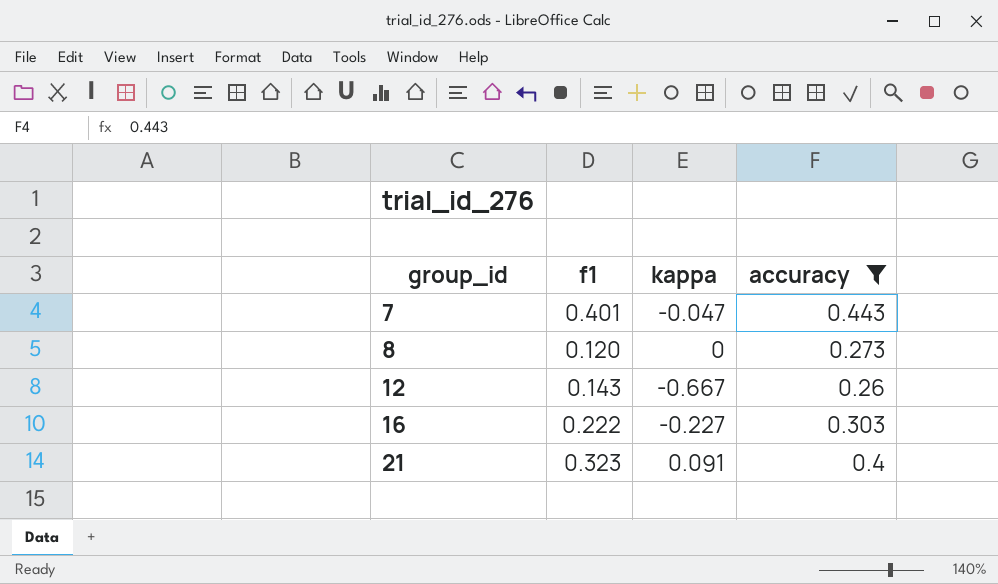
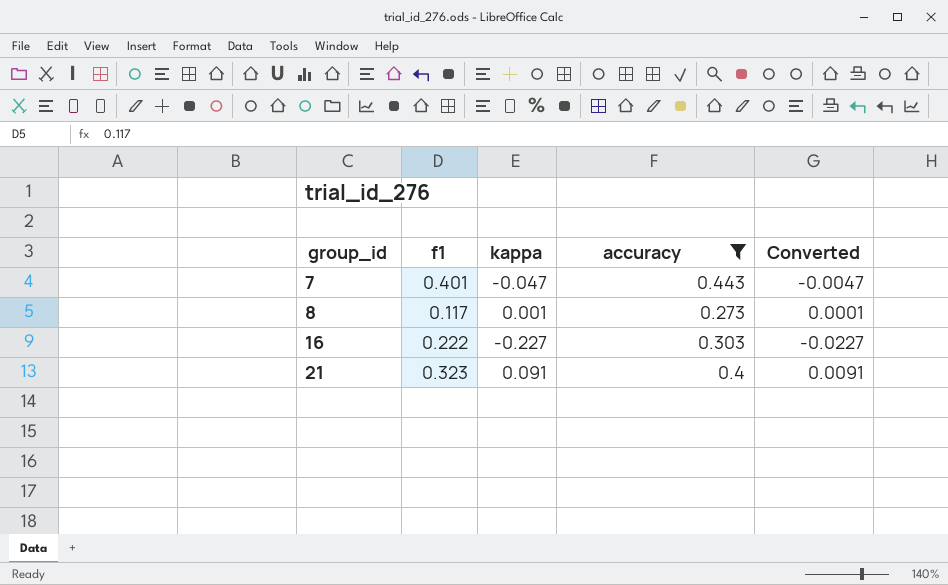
column Converted | formula: none -> [kappa] * 0.1
row 12: 0.143 | -0.667 | 0.26 -> none
8 | f1: 0.120 -> 0.117
8 | kappa: 0 -> 0.001

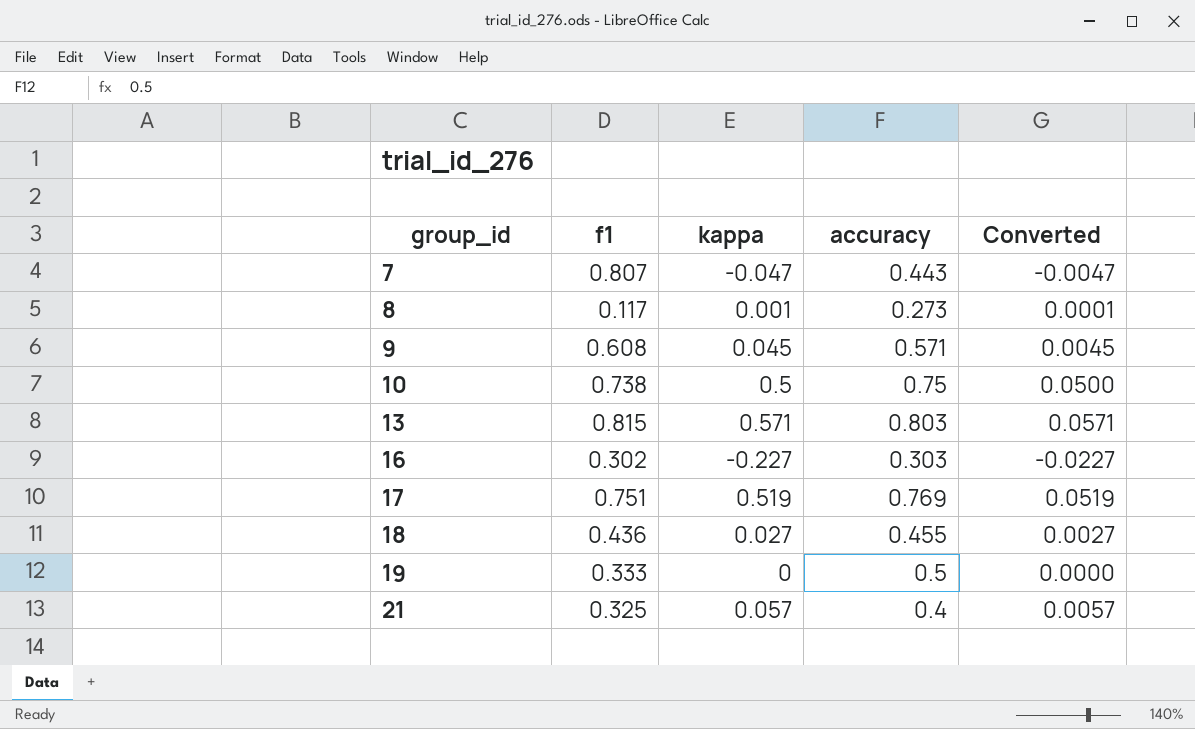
filter: accuracy <= 0.443 -> none
7 | f1: 0.401 -> 0.807
16 | f1: 0.222 -> 0.302
21 | f1: 0.323 -> 0.325
21 | kappa: 0.091 -> 0.057
21 | Converted: 0.0091 -> 0.0057

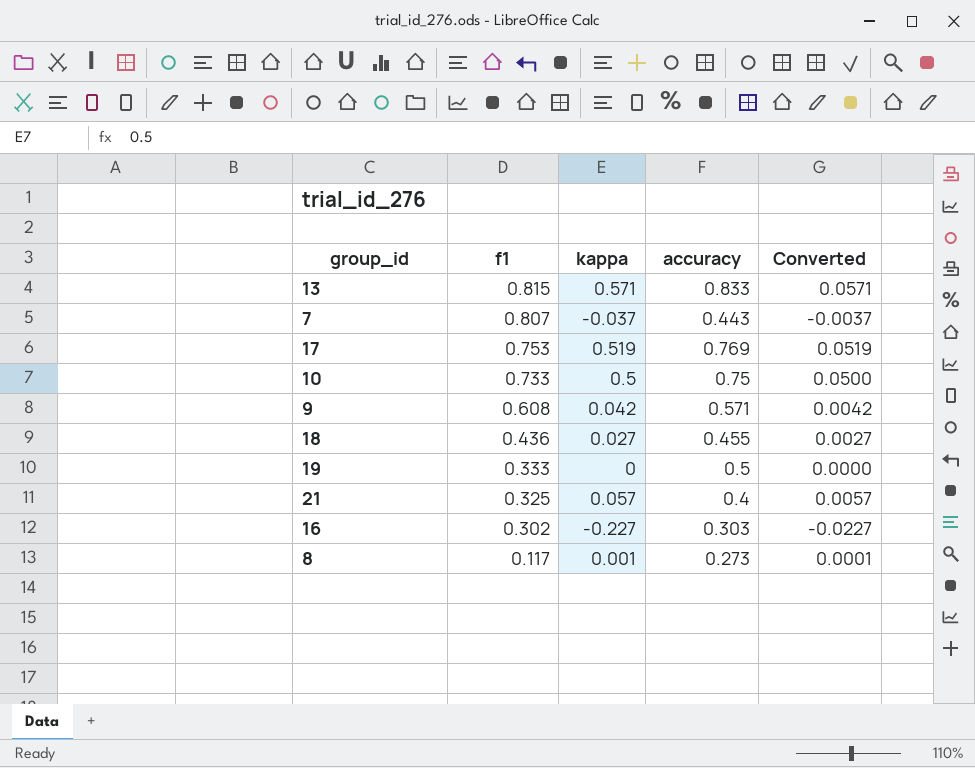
row order: group_id ascending -> f1 descending
13 | accuracy: 0.803 -> 0.833
7 | kappa: -0.047 -> -0.037
7 | Converted: -0.0047 -> -0.0037
17 | f1: 0.751 -> 0.753
10 | f1: 0.738 -> 0.733
9 | kappa: 0.045 -> 0.042
9 | Converted: 0.0045 -> 0.0042

